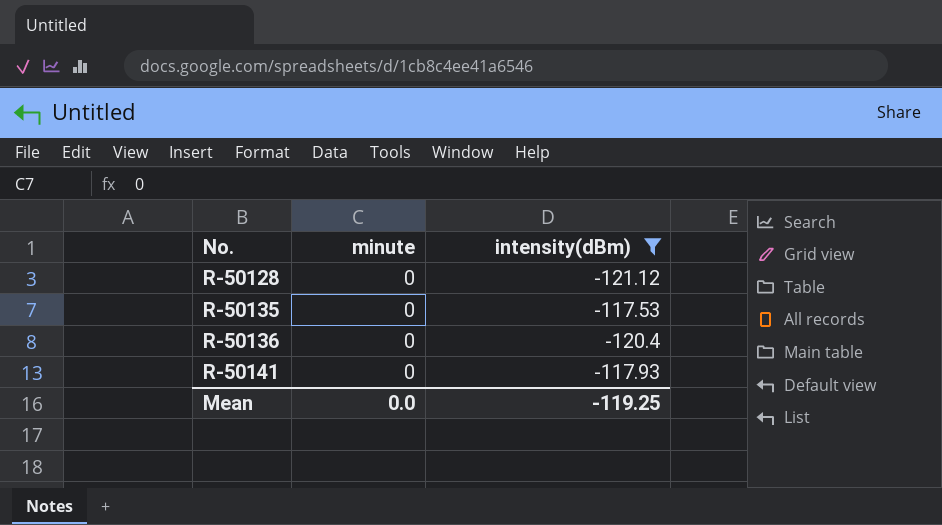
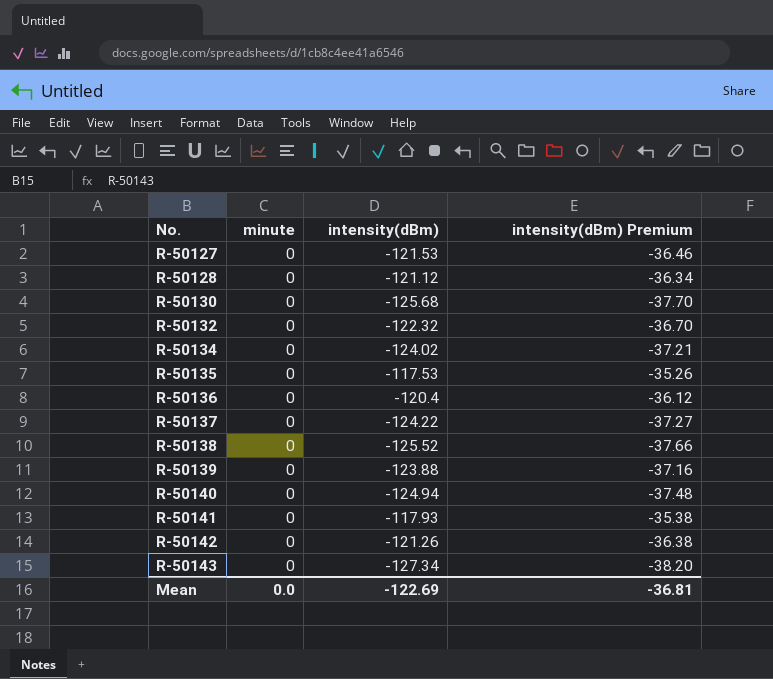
filter: intensity(dBm) >= -121.12 -> none
column intensity(dBm) Premium | formula: none -> [intensity(dBm)] * 0.3
Mean | intensity(dBm): -119.25 -> -122.69

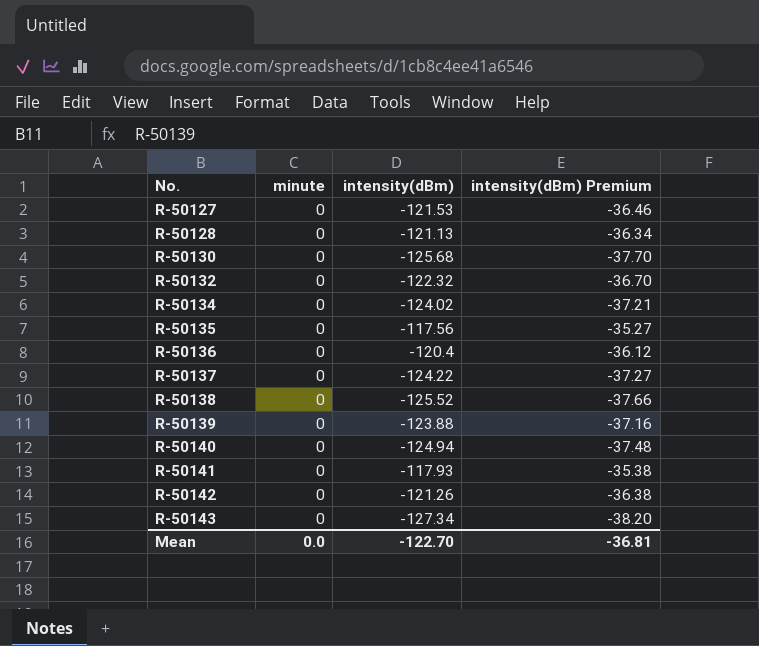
R-50128 | intensity(dBm): -121.12 -> -121.13
R-50135 | intensity(dBm): -117.53 -> -117.56
R-50135 | intensity(dBm) Premium: -35.26 -> -35.27
Mean | intensity(dBm): -122.69 -> -122.70

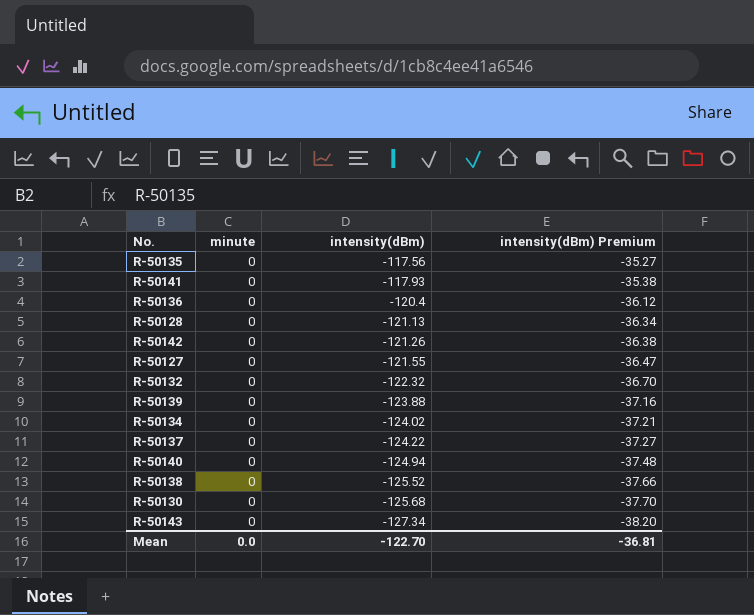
row order: No. ascending -> intensity(dBm) descending
R-50127 | intensity(dBm): -121.53 -> -121.55
R-50127 | intensity(dBm) Premium: -36.46 -> -36.47

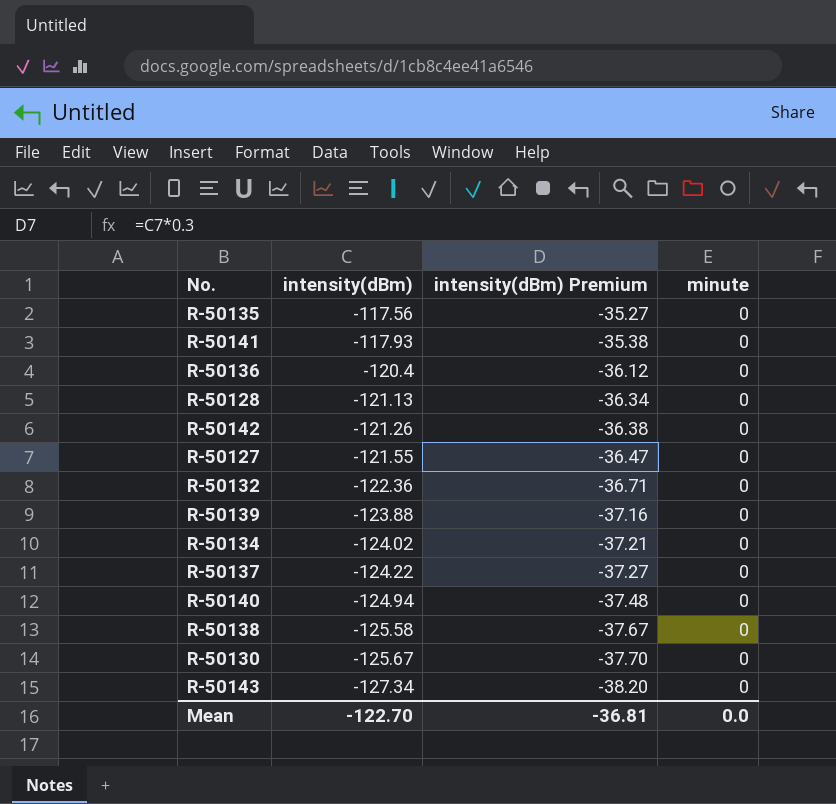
column minute | position: 2 -> 4
R-50132 | intensity(dBm): -122.32 -> -122.36
R-50132 | intensity(dBm) Premium: -36.70 -> -36.71
R-50138 | intensity(dBm): -125.52 -> -125.58
R-50138 | intensity(dBm) Premium: -37.66 -> -37.67
R-50130 | intensity(dBm): -125.68 -> -125.67

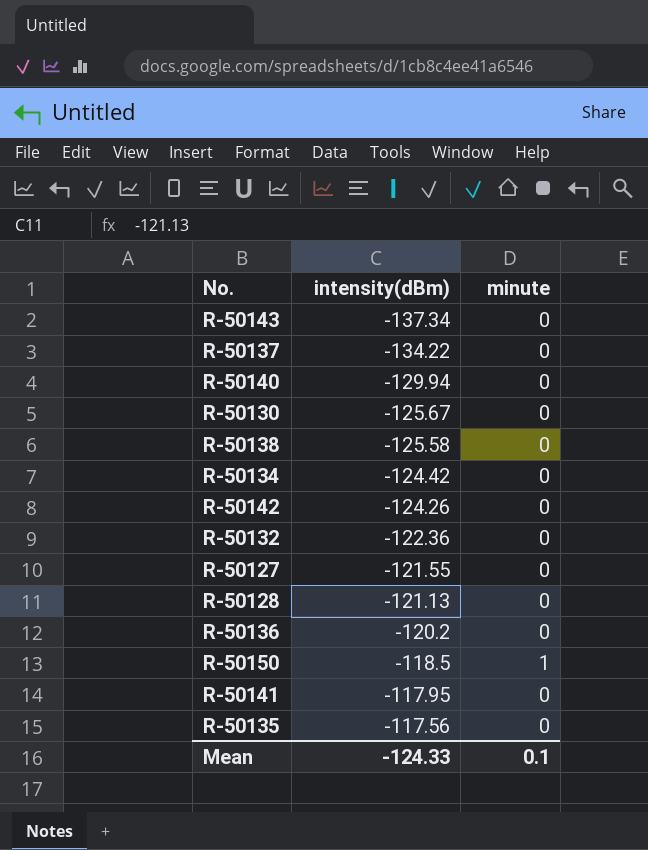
row order: intensity(dBm) descending -> intensity(dBm) ascending
column intensity(dBm) Premium | formula: [intensity(dBm)] * 0.3 -> none
row R-50139: -123.88 | -37.16 | 0 -> none
R-50143 | intensity(dBm): -127.34 -> -137.34
R-50137 | intensity(dBm): -124.22 -> -134.22
R-50140 | intensity(dBm): -124.94 -> -129.94
R-50134 | intensity(dBm): -124.02 -> -124.42
R-50142 | intensity(dBm): -121.26 -> -124.26
R-50136 | intensity(dBm): -120.4 -> -120.2
row R-50150: none -> -118.5 | 1
R-50141 | intensity(dBm): -117.93 -> -117.95
Mean | intensity(dBm): -122.70 -> -124.33
Mean | minute: 0.0 -> 0.1

